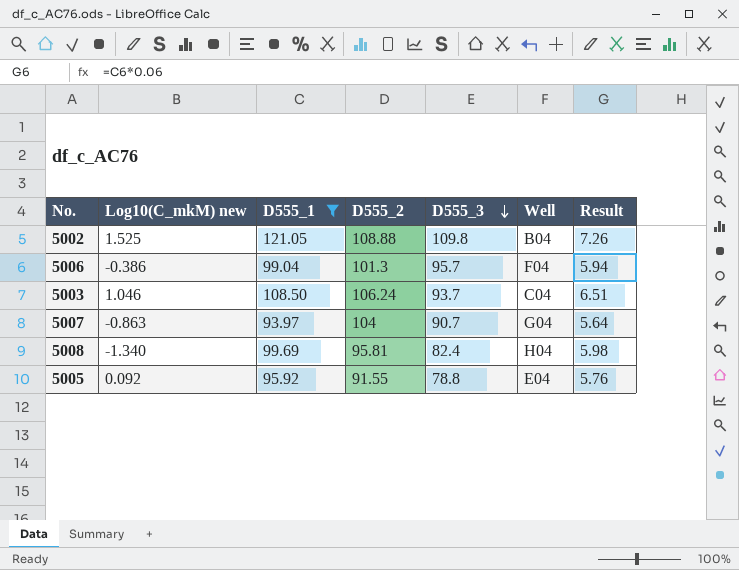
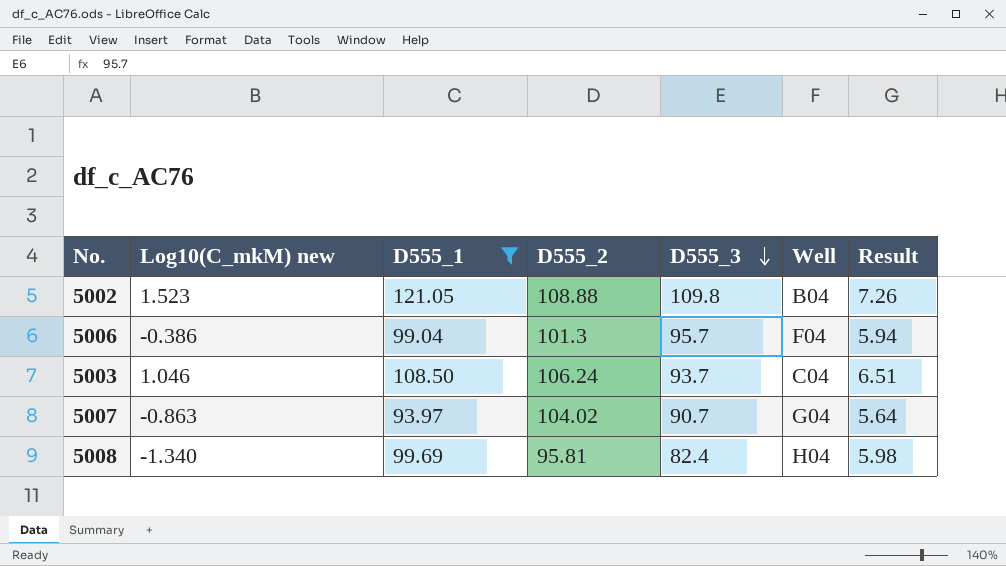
row 5005: 0.092 | 95.92 | 91.55 | 78.8 | E04 | 5.76 -> none
5002 | Log10(C_mkM) new: 1.525 -> 1.523
5007 | D555_2: 104 -> 104.02

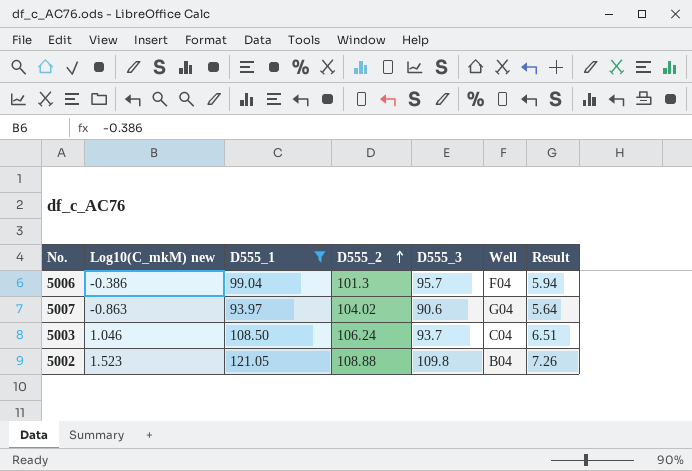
row order: D555_3 descending -> D555_2 ascending
row 5008: -1.340 | 99.69 | 95.81 | 82.4 | H04 | 5.98 -> none
5007 | D555_3: 90.7 -> 90.6

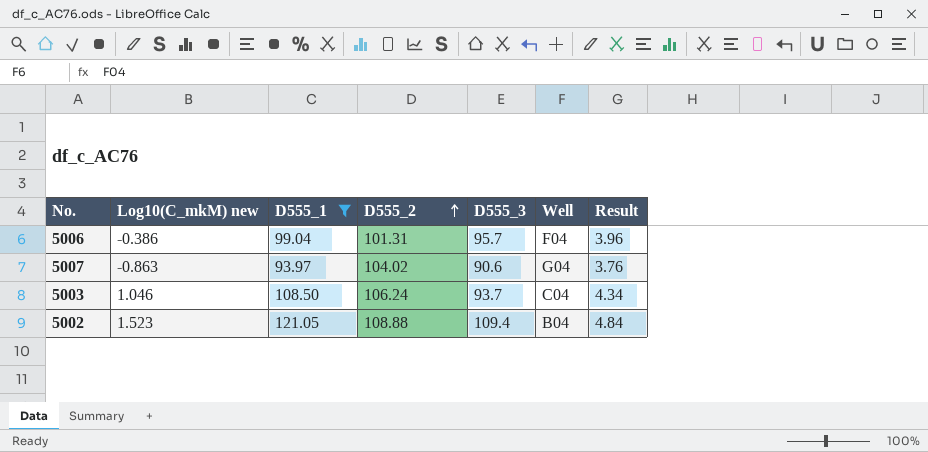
column Result | formula: [D555_1] * 0.06 -> [D555_1] * 0.04
5006 | D555_2: 101.3 -> 101.31
5002 | D555_3: 109.8 -> 109.4

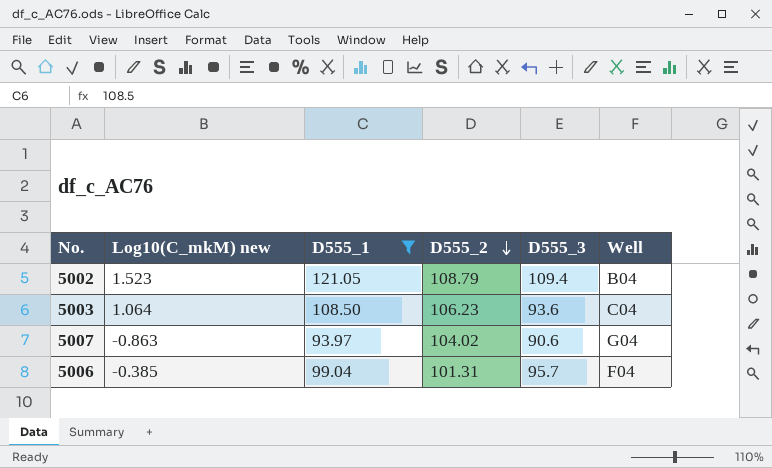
row order: D555_2 ascending -> D555_2 descending
column Result | formula: [D555_1] * 0.04 -> none
5002 | D555_2: 108.88 -> 108.79
5003 | Log10(C_mkM) new: 1.046 -> 1.064
5003 | D555_2: 106.24 -> 106.23
5003 | D555_3: 93.7 -> 93.6
5006 | Log10(C_mkM) new: -0.386 -> -0.385

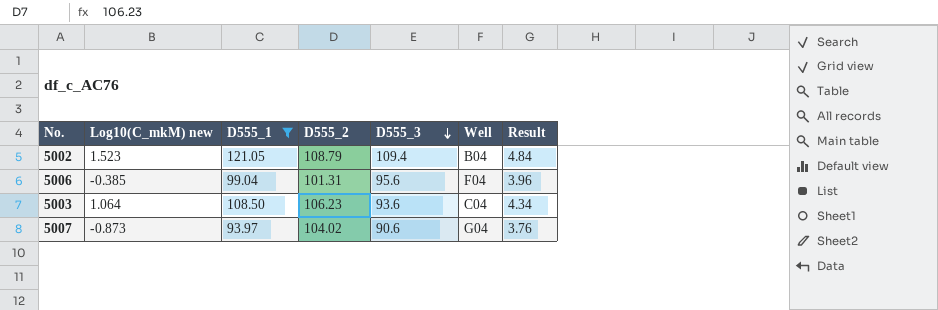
row order: D555_2 descending -> D555_3 descending
column Result | formula: none -> [D555_1] * 0.04
5006 | D555_3: 95.7 -> 95.6
5007 | Log10(C_mkM) new: -0.863 -> -0.873

